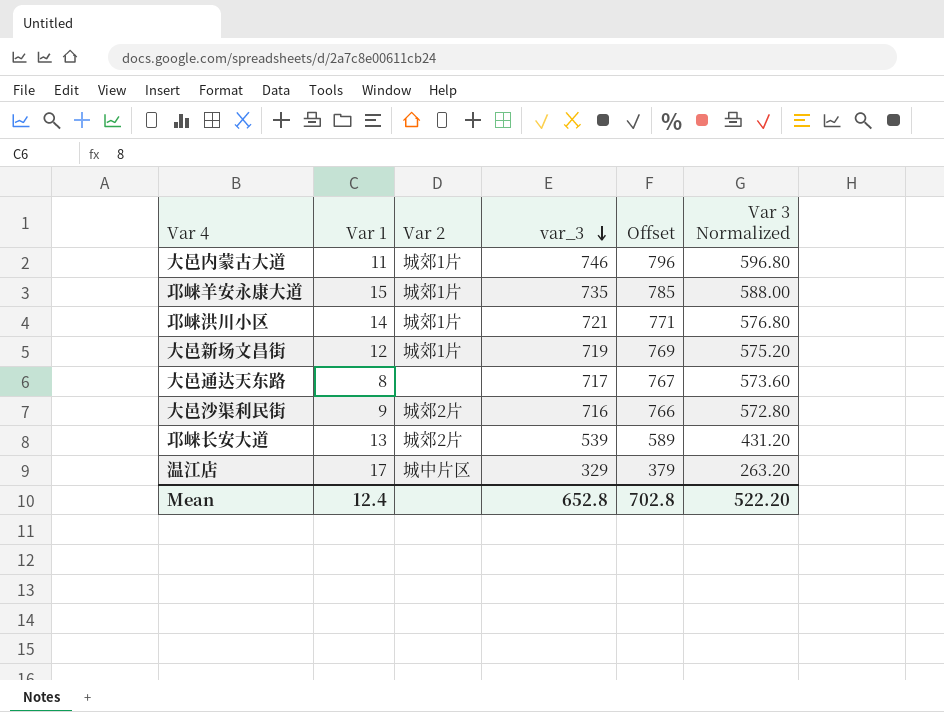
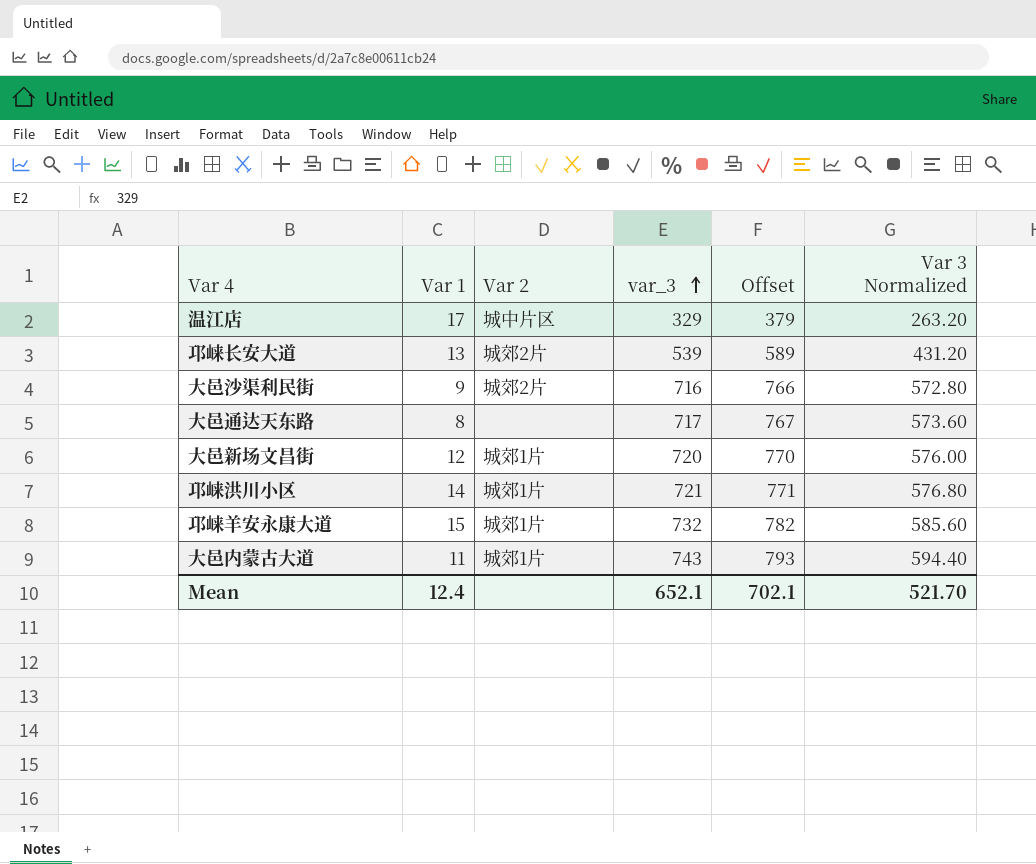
row order: var_3 descending -> var_3 ascending
大邑新场文昌街 | var_3: 719 -> 720
大邑新场文昌街 | Offset: 769 -> 770
大邑新场文昌街 | Var 3 Normalized: 575.20 -> 576.00
邛崃羊安永康大道 | var_3: 735 -> 732
邛崃羊安永康大道 | Offset: 785 -> 782
邛崃羊安永康大道 | Var 3 Normalized: 588.00 -> 585.60
大邑内蒙古大道 | var_3: 746 -> 743
大邑内蒙古大道 | Offset: 796 -> 793
大邑内蒙古大道 | Var 3 Normalized: 596.80 -> 594.40
Mean | var_3: 652.8 -> 652.1
Mean | Offset: 702.8 -> 702.1
Mean | Var 3 Normalized: 522.20 -> 521.70

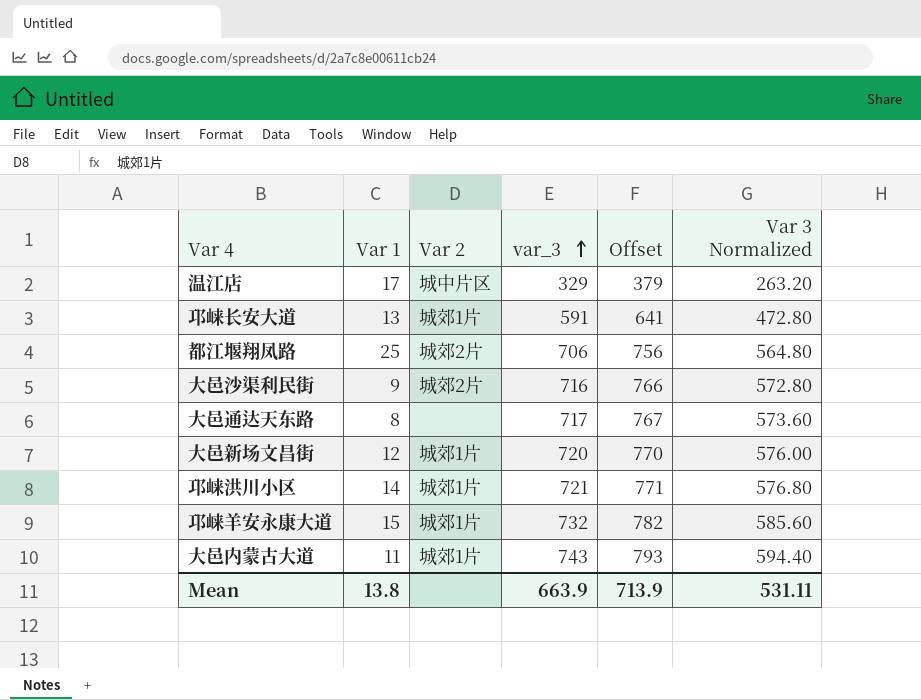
邛崃长安大道 | Var 2: 城郊2片 -> 城郊1片
邛崃长安大道 | var_3: 539 -> 591
邛崃长安大道 | Offset: 589 -> 641
邛崃长安大道 | Var 3 Normalized: 431.20 -> 472.80
row 都江堰翔凤路: none -> 25 | 城郊2片 | 706 | 756 | 564.80
Mean | Var 1: 12.4 -> 13.8
Mean | var_3: 652.1 -> 663.9
Mean | Offset: 702.1 -> 713.9
Mean | Var 3 Normalized: 521.70 -> 531.11

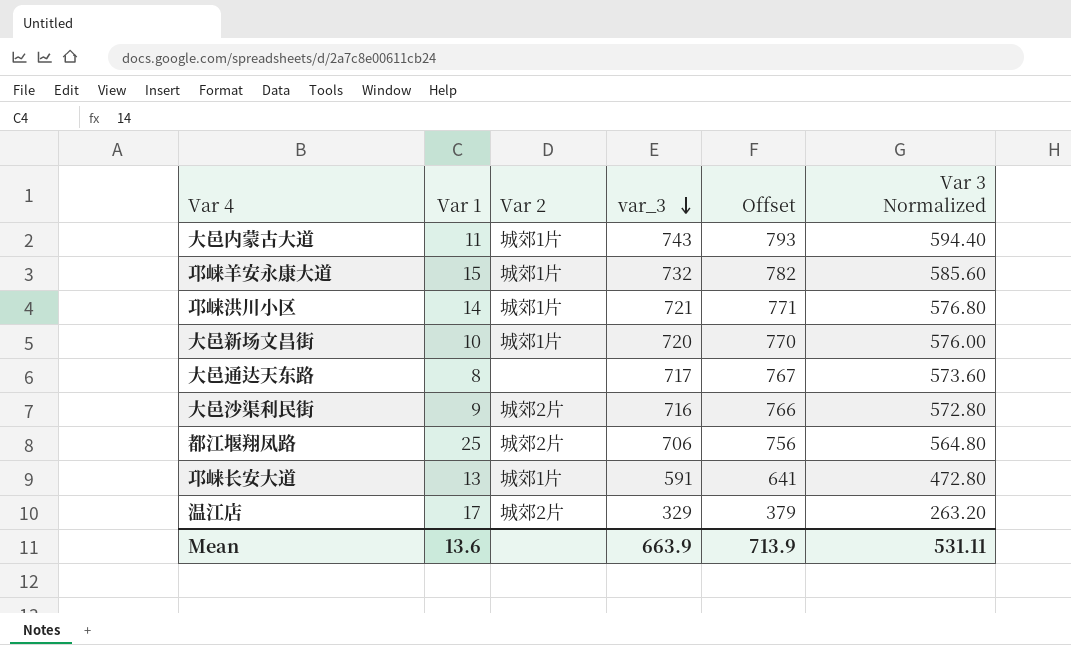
row order: var_3 ascending -> var_3 descending
大邑新场文昌街 | Var 1: 12 -> 10
温江店 | Var 2: 城中片区 -> 城郊2片
Mean | Var 1: 13.8 -> 13.6

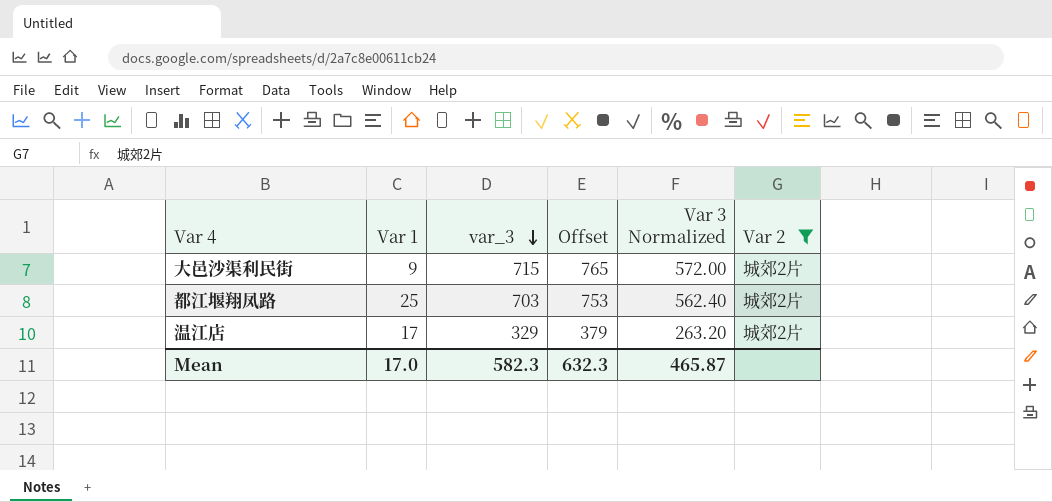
filter: none -> Var 2 = 城郊2片
column Var 2 | position: 3 -> 6
大邑沙渠利民街 | var_3: 716 -> 715
大邑沙渠利民街 | Offset: 766 -> 765
大邑沙渠利民街 | Var 3 Normalized: 572.80 -> 572.00
都江堰翔凤路 | var_3: 706 -> 703
都江堰翔凤路 | Offset: 756 -> 753
都江堰翔凤路 | Var 3 Normalized: 564.80 -> 562.40
Mean | Var 1: 13.6 -> 17.0
Mean | var_3: 663.9 -> 582.3
Mean | Offset: 713.9 -> 632.3
Mean | Var 3 Normalized: 531.11 -> 465.87

